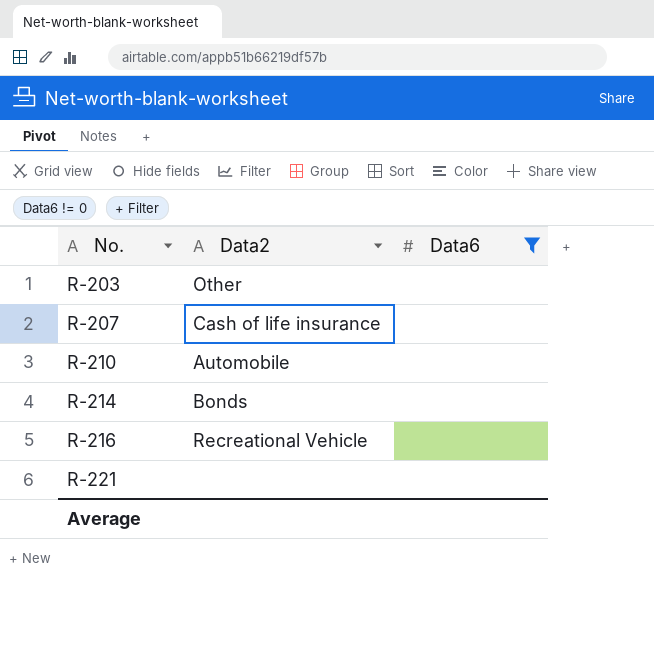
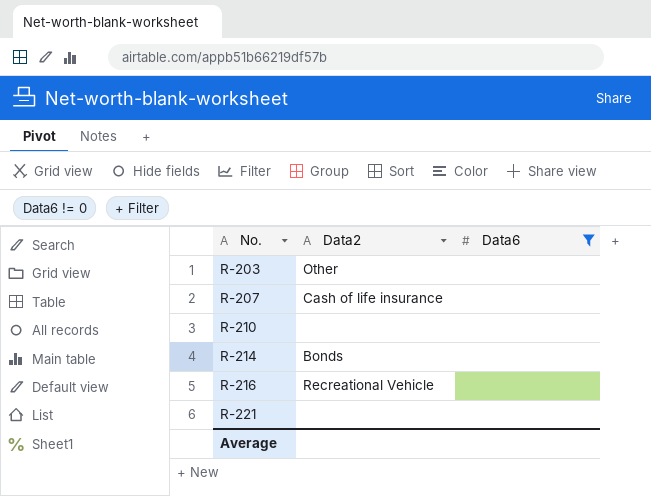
R-210 | Data2: Automobile -> none

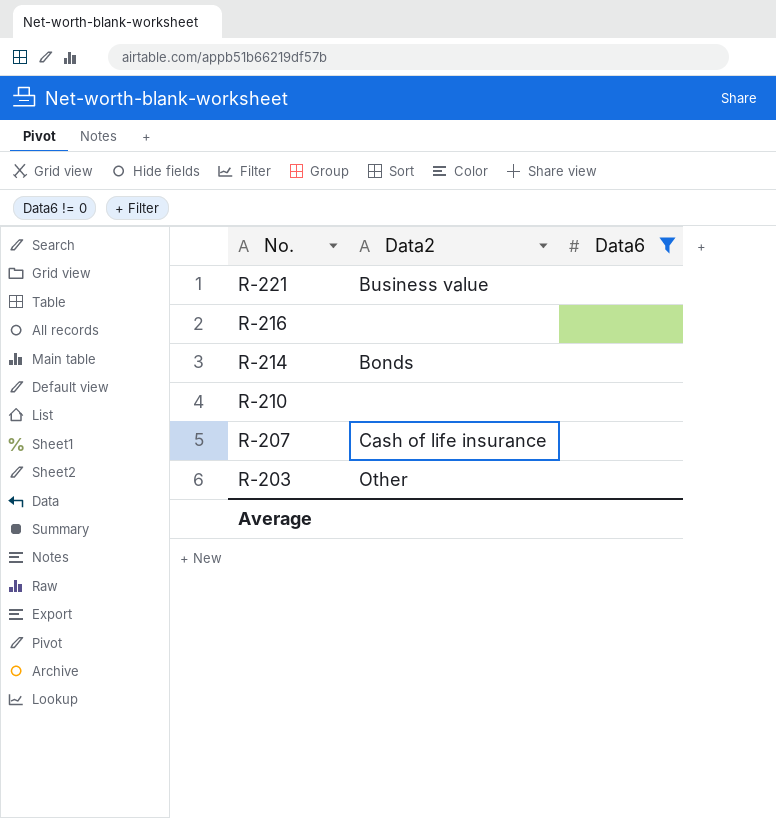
row order: No. ascending -> No. descending
R-221 | Data2: none -> Business value
R-216 | Data2: Recreational Vehicle -> none

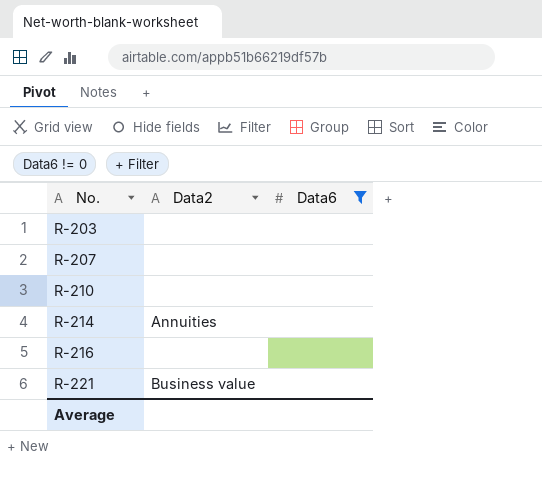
row order: No. descending -> No. ascending
R-203 | Data2: Other -> none
R-207 | Data2: Cash of life insurance -> none
R-214 | Data2: Bonds -> Annuities

